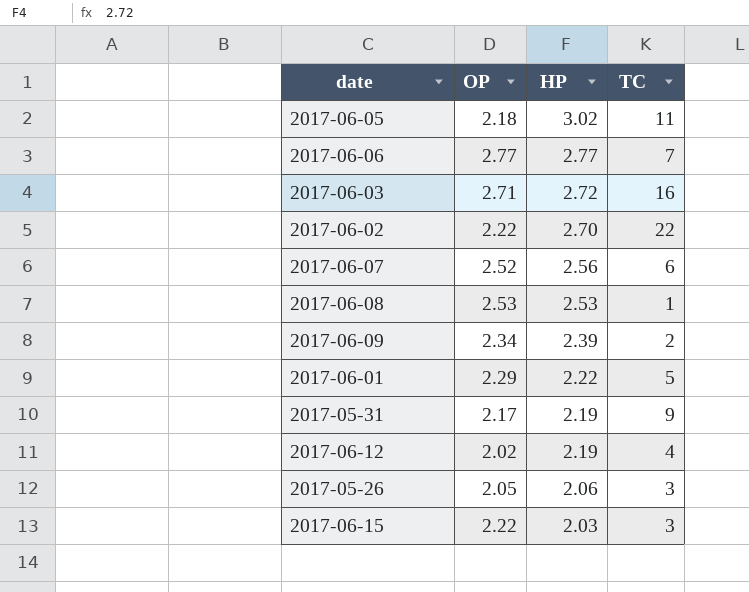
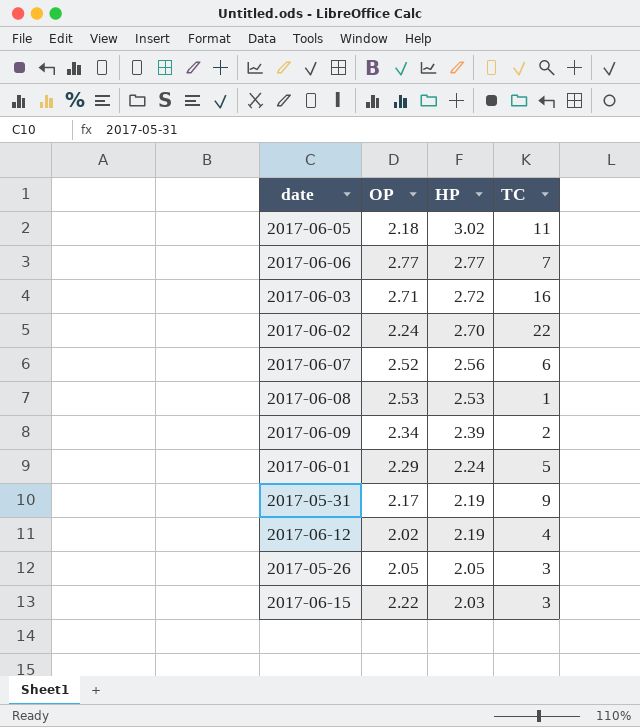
2017-06-02 | OP: 2.22 -> 2.24
2017-06-01 | HP: 2.22 -> 2.24
2017-05-26 | HP: 2.06 -> 2.05

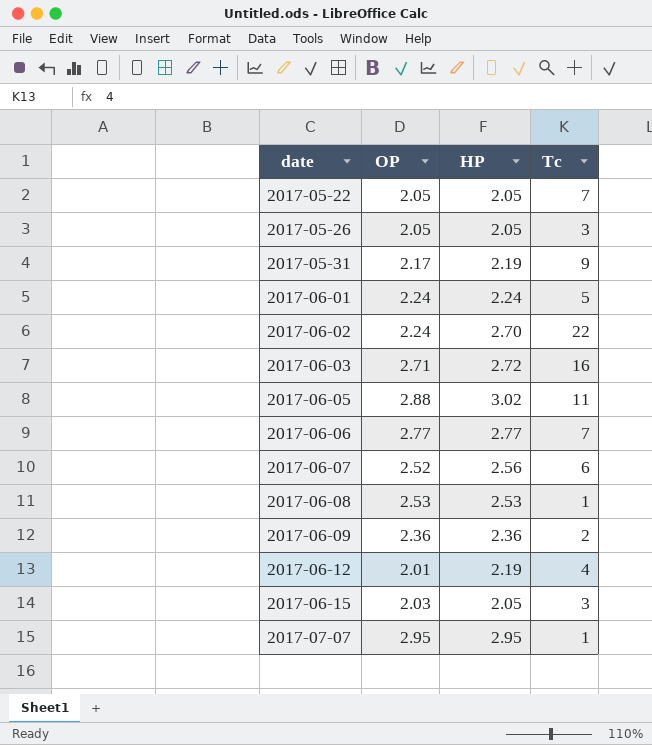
row order: HP descending -> date ascending
column name: TC -> Tc
row 2017-05-22: none -> 2.05 | 2.05 | 7
2017-06-01 | OP: 2.29 -> 2.24
2017-06-05 | OP: 2.18 -> 2.88
2017-06-09 | OP: 2.34 -> 2.36
2017-06-09 | HP: 2.39 -> 2.36
2017-06-12 | OP: 2.02 -> 2.01
2017-06-15 | OP: 2.22 -> 2.03
2017-06-15 | HP: 2.03 -> 2.05
row 2017-07-07: none -> 2.95 | 2.95 | 1

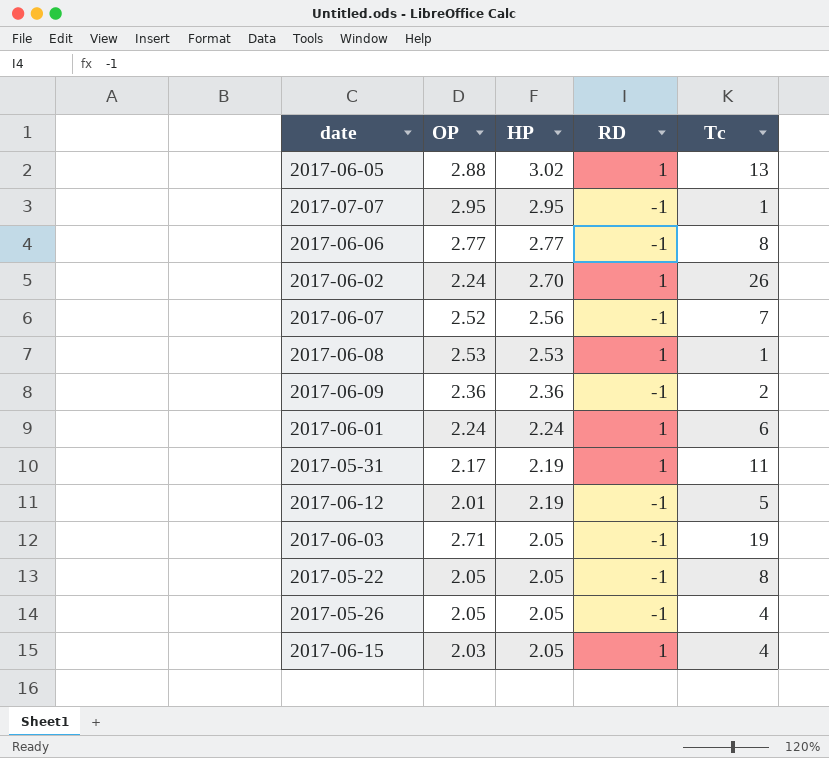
row order: date ascending -> HP descending
column RD | position: none -> 4
2017-06-05 | Tc: 11 -> 13
2017-06-06 | Tc: 7 -> 8
2017-06-02 | Tc: 22 -> 26
2017-06-07 | Tc: 6 -> 7
2017-06-01 | Tc: 5 -> 6
2017-05-31 | Tc: 9 -> 11
2017-06-12 | Tc: 4 -> 5
2017-06-03 | HP: 2.72 -> 2.05
2017-06-03 | Tc: 16 -> 19
2017-05-22 | Tc: 7 -> 8
2017-05-26 | Tc: 3 -> 4
2017-06-15 | Tc: 3 -> 4

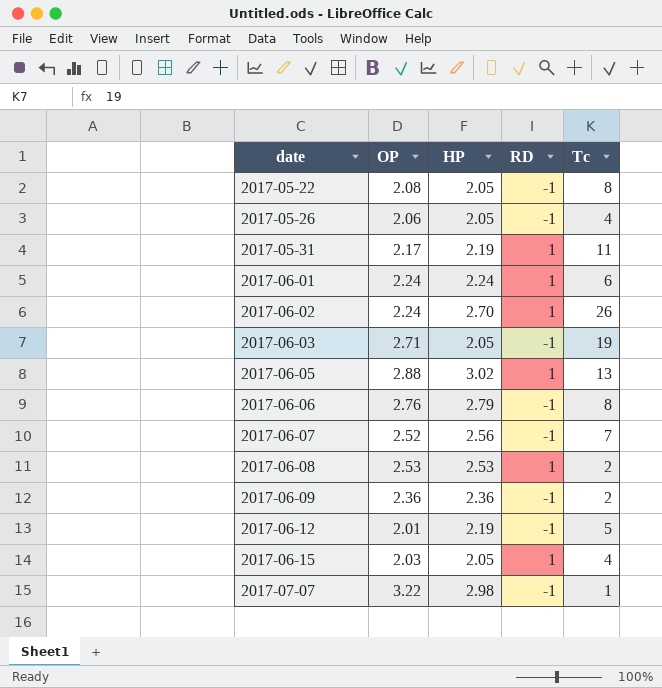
row order: HP descending -> date ascending
2017-05-22 | OP: 2.05 -> 2.08
2017-05-26 | OP: 2.05 -> 2.06
2017-06-06 | OP: 2.77 -> 2.76
2017-06-06 | HP: 2.77 -> 2.79
2017-06-08 | Tc: 1 -> 2
2017-07-07 | OP: 2.95 -> 3.22
2017-07-07 | HP: 2.95 -> 2.98

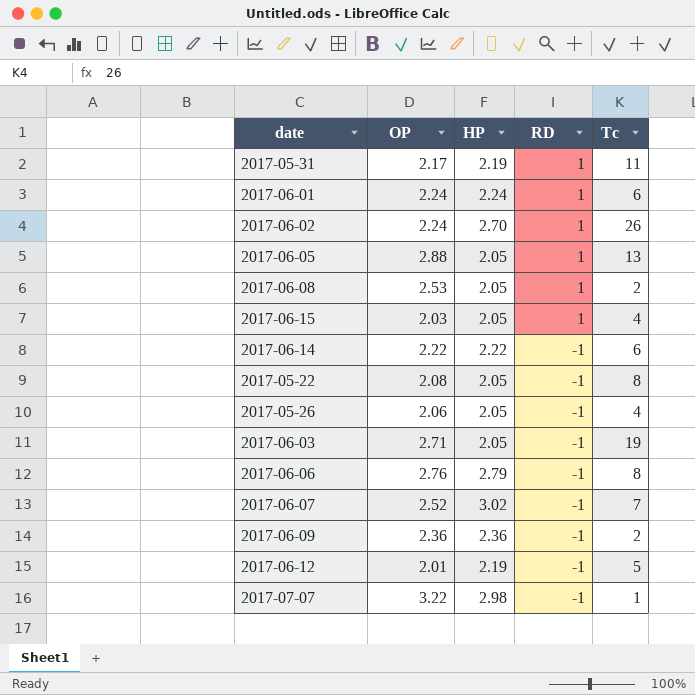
row order: date ascending -> RD descending
2017-06-05 | HP: 3.02 -> 2.05
2017-06-08 | HP: 2.53 -> 2.05
row 2017-06-14: none -> 2.22 | 2.22 | -1 | 6
2017-06-07 | HP: 2.56 -> 3.02

